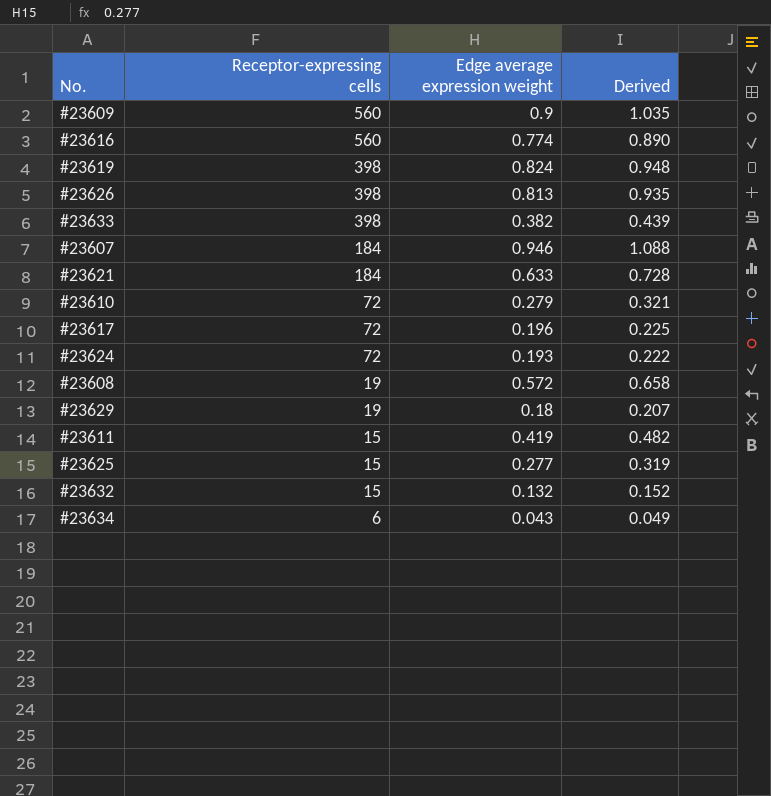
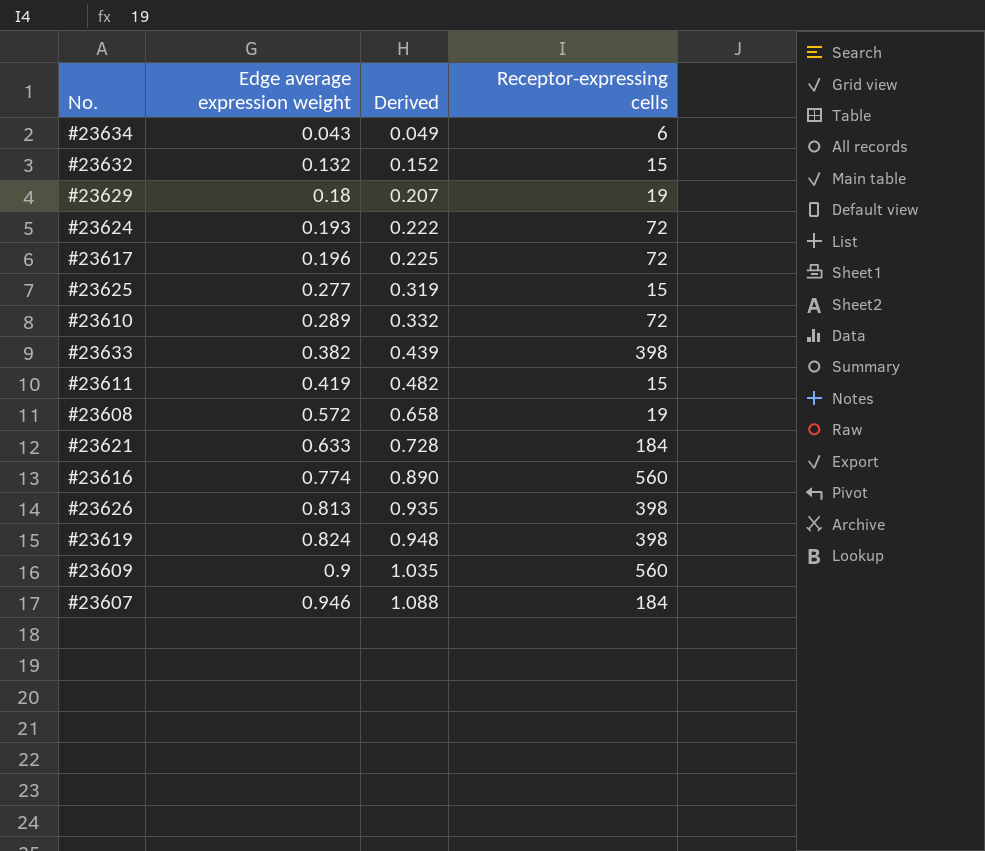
row order: Receptor-expressing cells descending -> Edge average expression weight ascending
column Receptor-expressing cells | position: 2 -> 4
#23610 | Edge average expression weight: 0.279 -> 0.289
#23610 | Derived: 0.321 -> 0.332

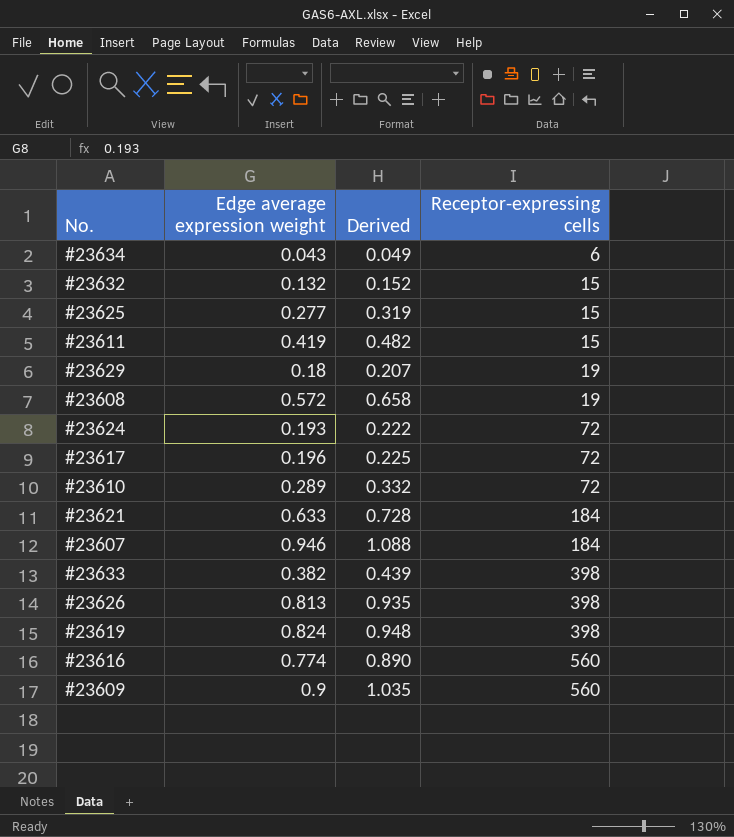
row order: Edge average expression weight ascending -> Receptor-expressing cells ascending

